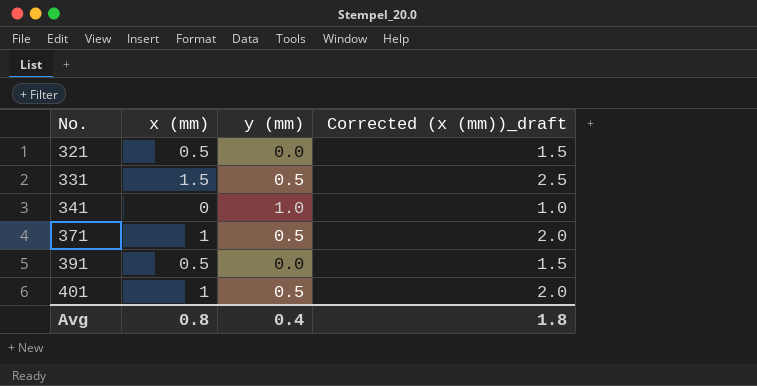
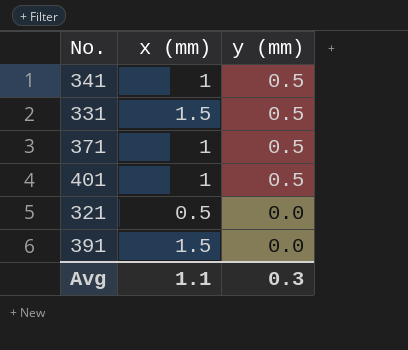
row order: No. ascending -> y (mm) descending
column Corrected (x (mm))_draft | formula: [x (mm)] + 1 -> none
341 | x (mm): 0 -> 1
341 | y (mm): 1.0 -> 0.5
391 | x (mm): 0.5 -> 1.5
Avg | x (mm): 0.8 -> 1.1
Avg | y (mm): 0.4 -> 0.3

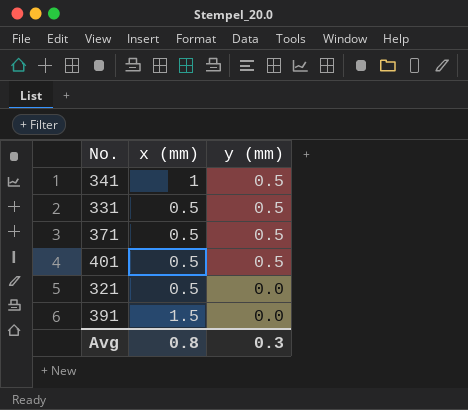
331 | x (mm): 1.5 -> 0.5
371 | x (mm): 1 -> 0.5
401 | x (mm): 1 -> 0.5
Avg | x (mm): 1.1 -> 0.8

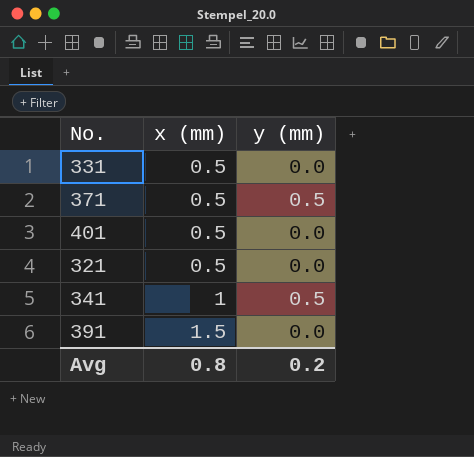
row order: y (mm) descending -> x (mm) ascending
331 | y (mm): 0.5 -> 0.0
401 | y (mm): 0.5 -> 0.0
Avg | y (mm): 0.3 -> 0.2

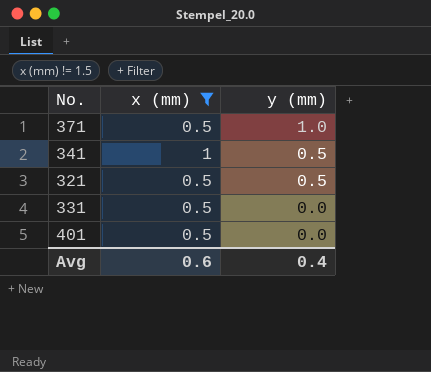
filter: none -> x (mm) != 1.5
row order: x (mm) ascending -> y (mm) descending
371 | y (mm): 0.5 -> 1.0
321 | y (mm): 0.0 -> 0.5
Avg | x (mm): 0.8 -> 0.6
Avg | y (mm): 0.2 -> 0.4

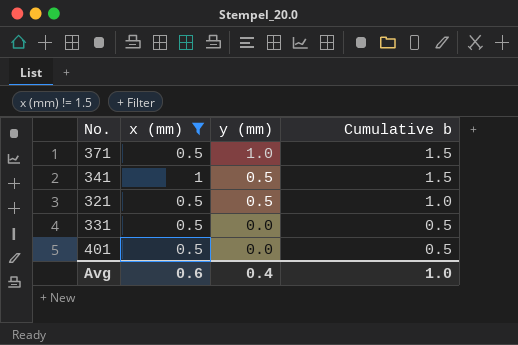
column Cumulative b | formula: none -> [x (mm)] + [y (mm)]

